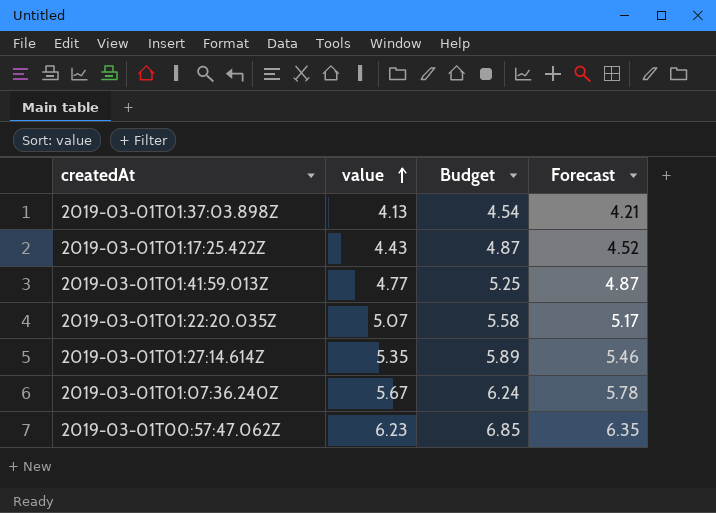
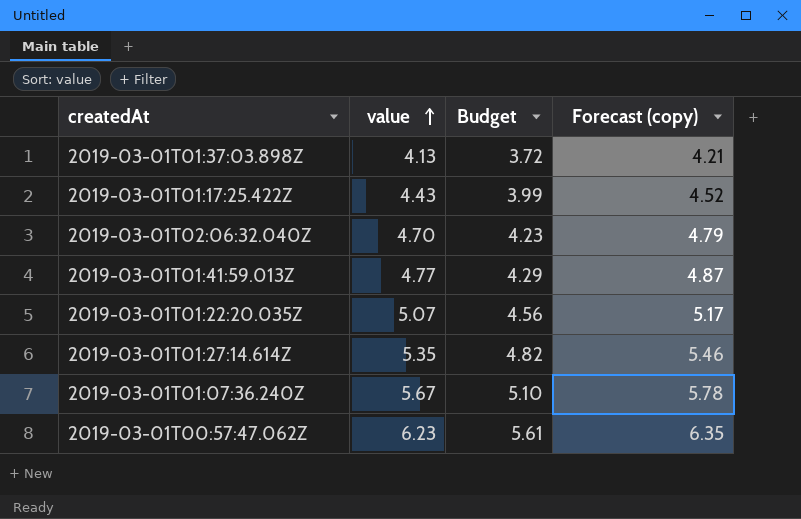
column Budget | formula: [value] * 1.1 -> [value] * 0.9
column name: Forecast -> Forecast (copy)
row 2019-03-01T02:06:32.040Z: none -> 4.70 | 4.23 | 4.79

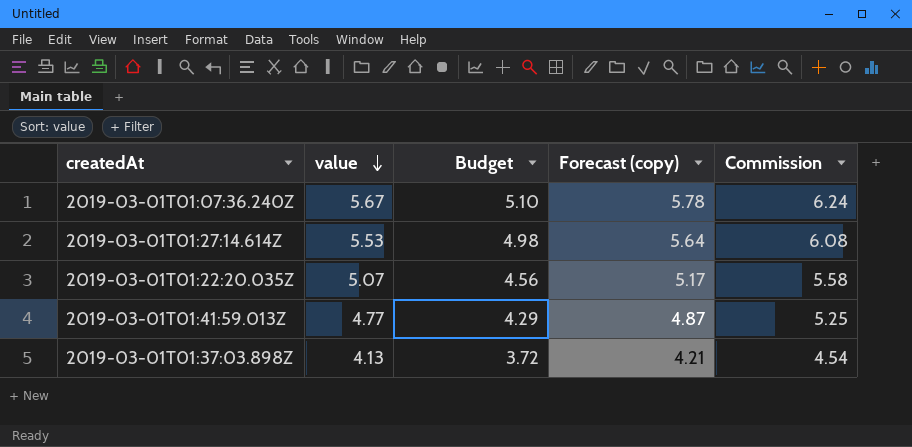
row order: value ascending -> value descending
column Commission | formula: none -> [value] * 1.1
row 2019-03-01T01:17:25.422Z: 4.43 | 3.99 | 4.52 -> none
row 2019-03-01T02:06:32.040Z: 4.70 | 4.23 | 4.79 -> none
row 2019-03-01T00:57:47.062Z: 6.23 | 5.61 | 6.35 -> none
2019-03-01T01:27:14.614Z | value: 5.35 -> 5.53
2019-03-01T01:27:14.614Z | Budget: 4.82 -> 4.98
2019-03-01T01:27:14.614Z | Forecast (copy): 5.46 -> 5.64

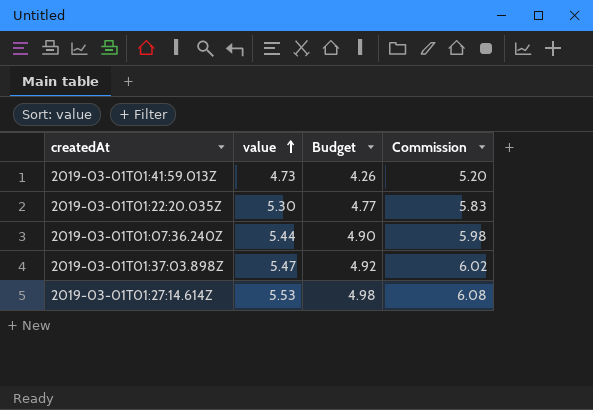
row order: value descending -> value ascending
column Forecast (copy) | formula: [value] * 1.02 -> none
2019-03-01T01:41:59.013Z | value: 4.77 -> 4.73
2019-03-01T01:41:59.013Z | Budget: 4.29 -> 4.26
2019-03-01T01:41:59.013Z | Commission: 5.25 -> 5.20
2019-03-01T01:22:20.035Z | value: 5.07 -> 5.30
2019-03-01T01:22:20.035Z | Budget: 4.56 -> 4.77
2019-03-01T01:22:20.035Z | Commission: 5.58 -> 5.83
2019-03-01T01:07:36.240Z | value: 5.67 -> 5.44
2019-03-01T01:07:36.240Z | Budget: 5.10 -> 4.90
2019-03-01T01:07:36.240Z | Commission: 6.24 -> 5.98
2019-03-01T01:37:03.898Z | value: 4.13 -> 5.47
2019-03-01T01:37:03.898Z | Budget: 3.72 -> 4.92
2019-03-01T01:37:03.898Z | Commission: 4.54 -> 6.02

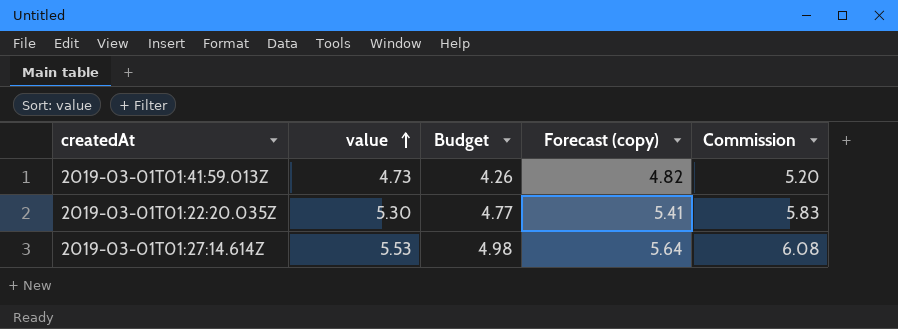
column Forecast (copy) | formula: none -> [value] * 1.02
row 2019-03-01T01:07:36.240Z: 5.44 | 4.90 | 5.98 -> none
row 2019-03-01T01:37:03.898Z: 5.47 | 4.92 | 6.02 -> none

